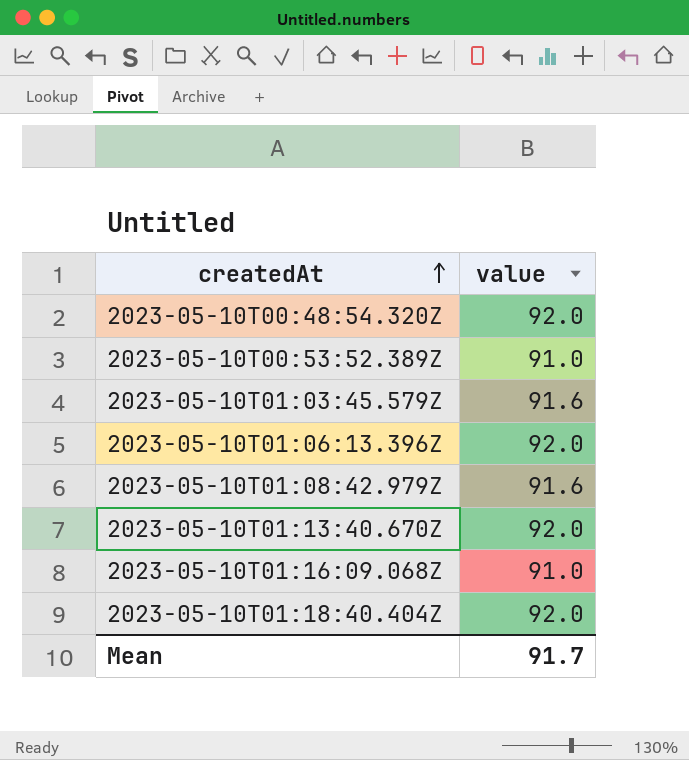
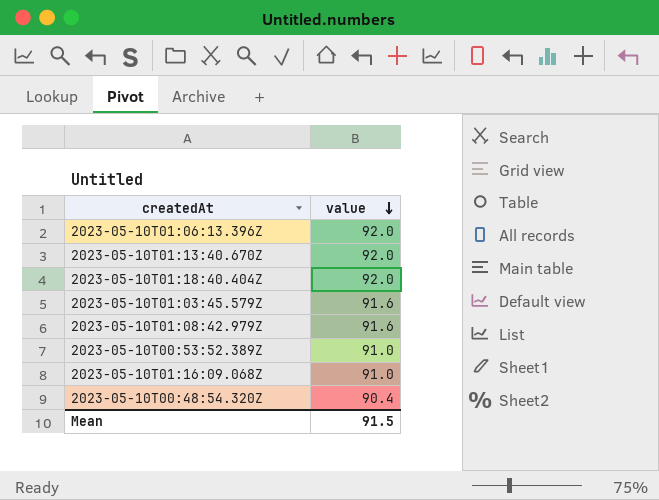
row order: createdAt ascending -> value descending
2023-05-10T00:48:54.320Z | value: 92.0 -> 90.4
Mean | value: 91.7 -> 91.5

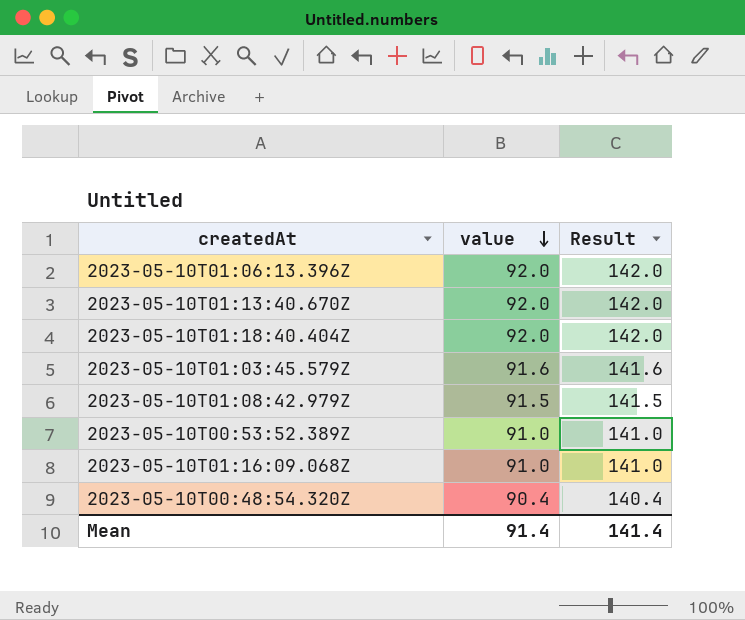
column Result | formula: none -> [value] + 50
2023-05-10T01:08:42.979Z | value: 91.6 -> 91.5
Mean | value: 91.5 -> 91.4

